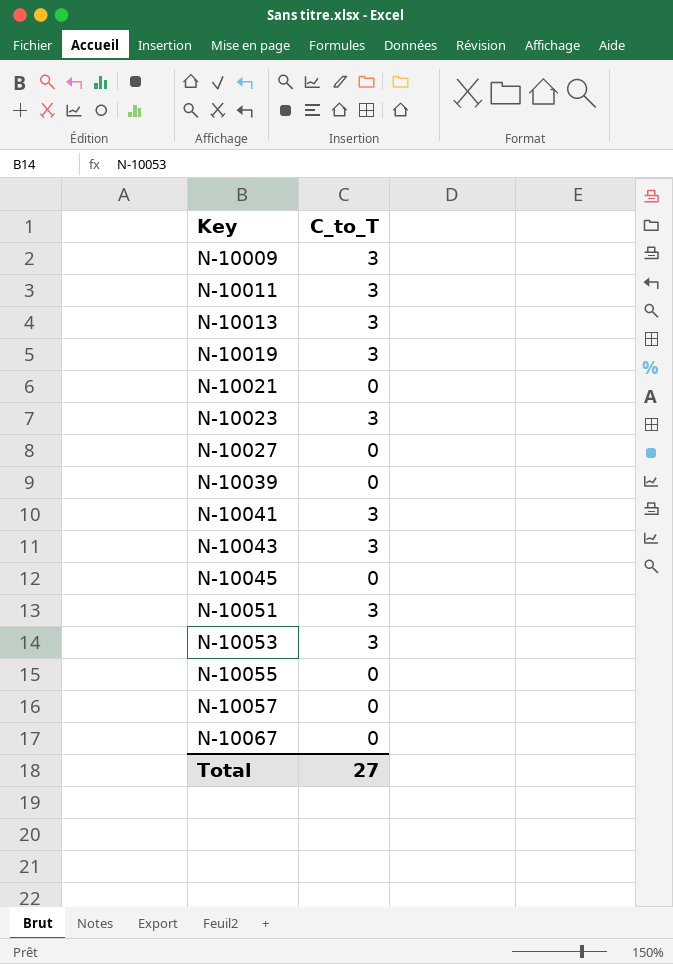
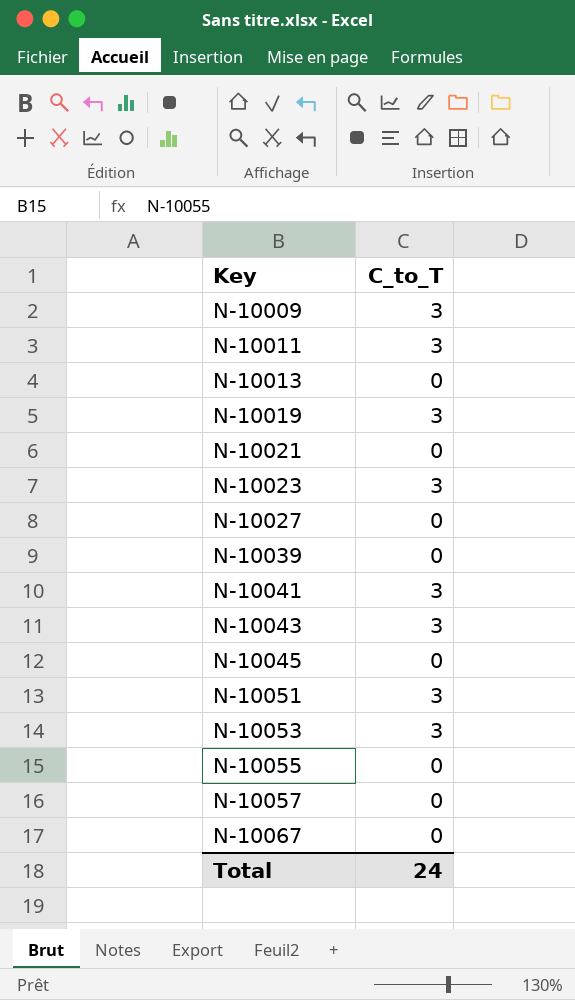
N-10013 | C_to_T: 3 -> 0
Total | C_to_T: 27 -> 24

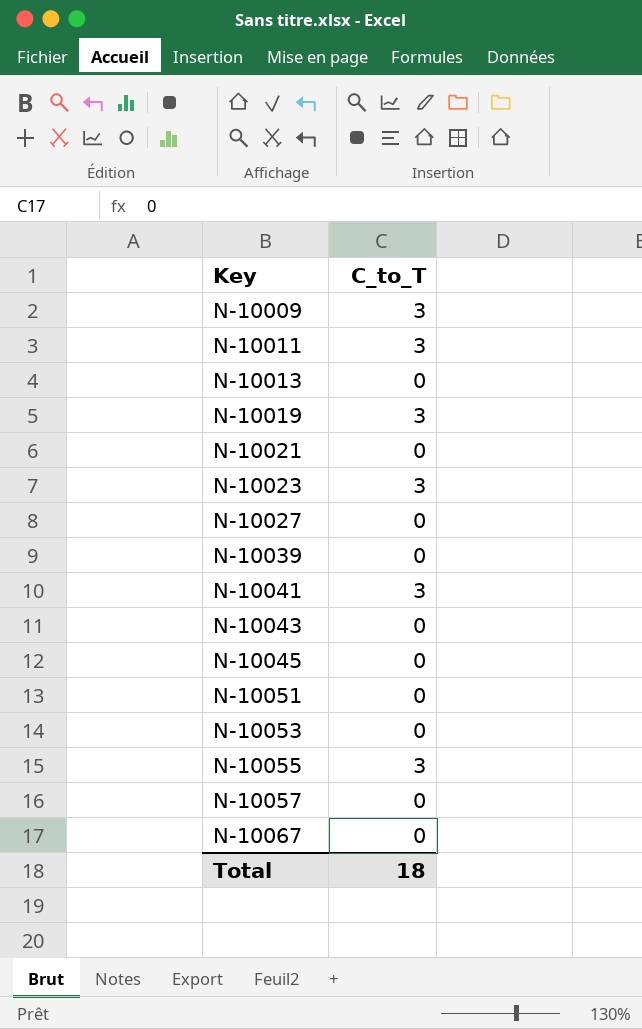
N-10043 | C_to_T: 3 -> 0
N-10051 | C_to_T: 3 -> 0
N-10053 | C_to_T: 3 -> 0
N-10055 | C_to_T: 0 -> 3
Total | C_to_T: 24 -> 18

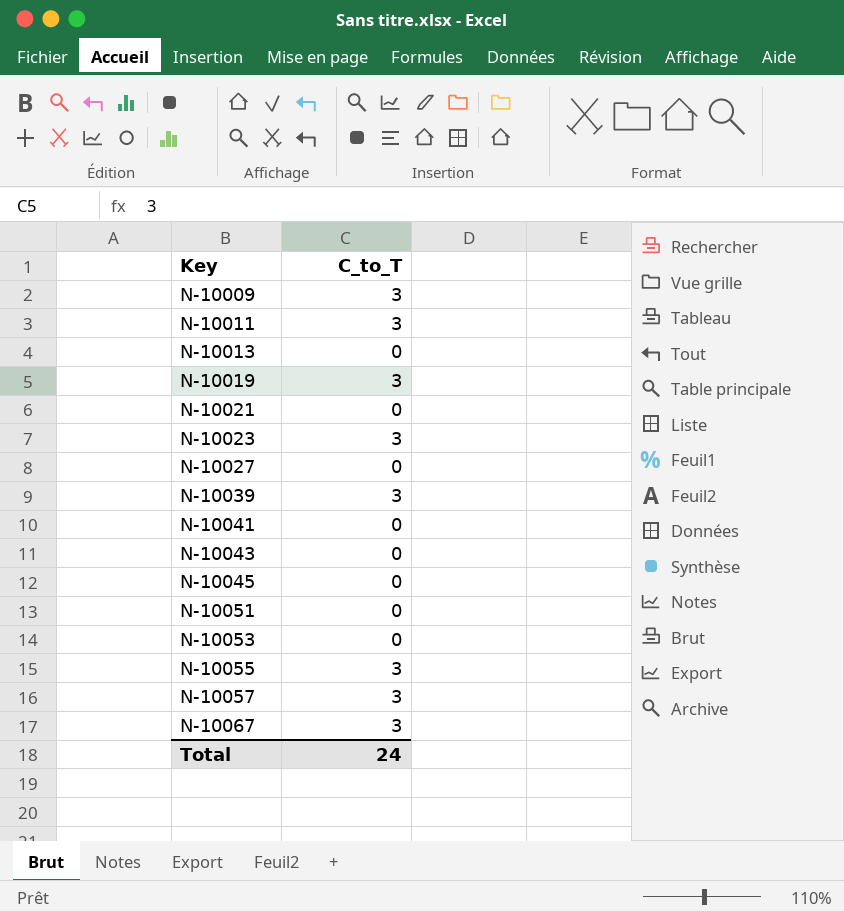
N-10039 | C_to_T: 0 -> 3
N-10041 | C_to_T: 3 -> 0
N-10057 | C_to_T: 0 -> 3
N-10067 | C_to_T: 0 -> 3
Total | C_to_T: 18 -> 24

